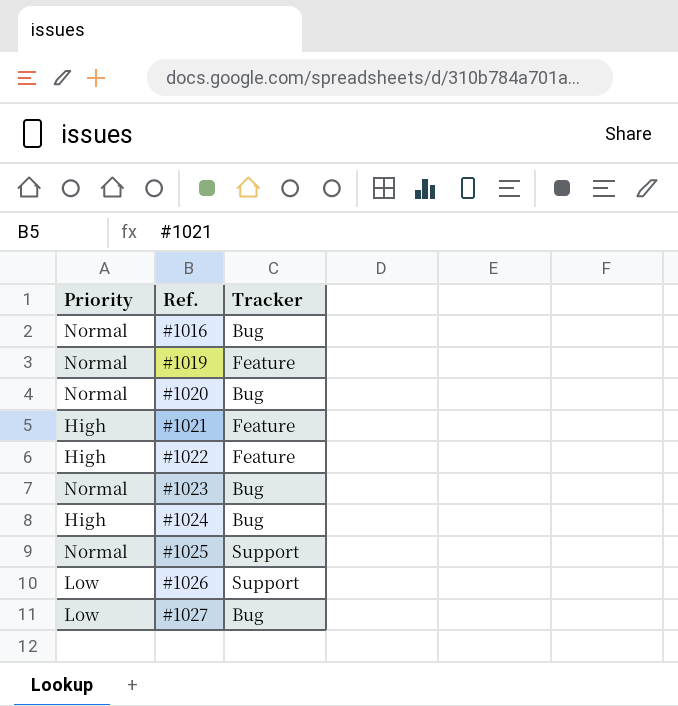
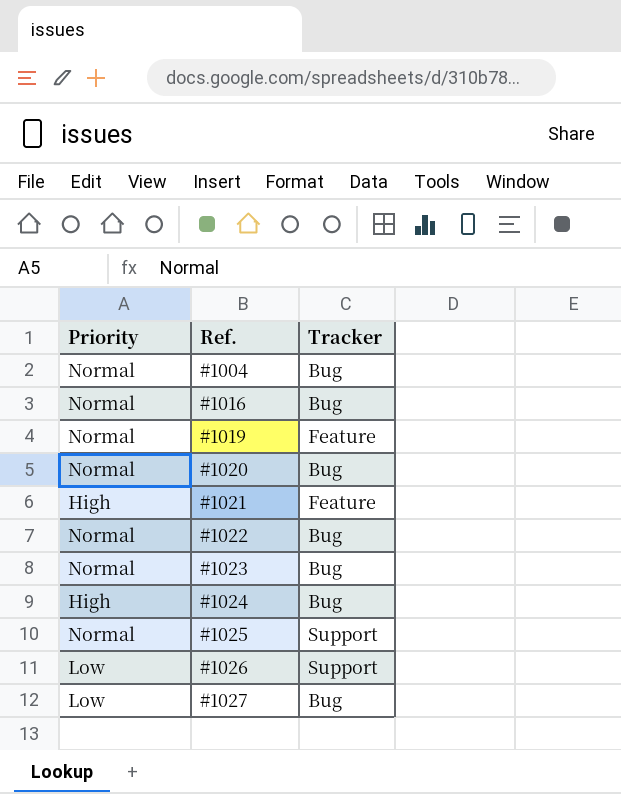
row #1004: none -> Normal | Bug
#1022 | Priority: High -> Normal
#1022 | Tracker: Feature -> Bug

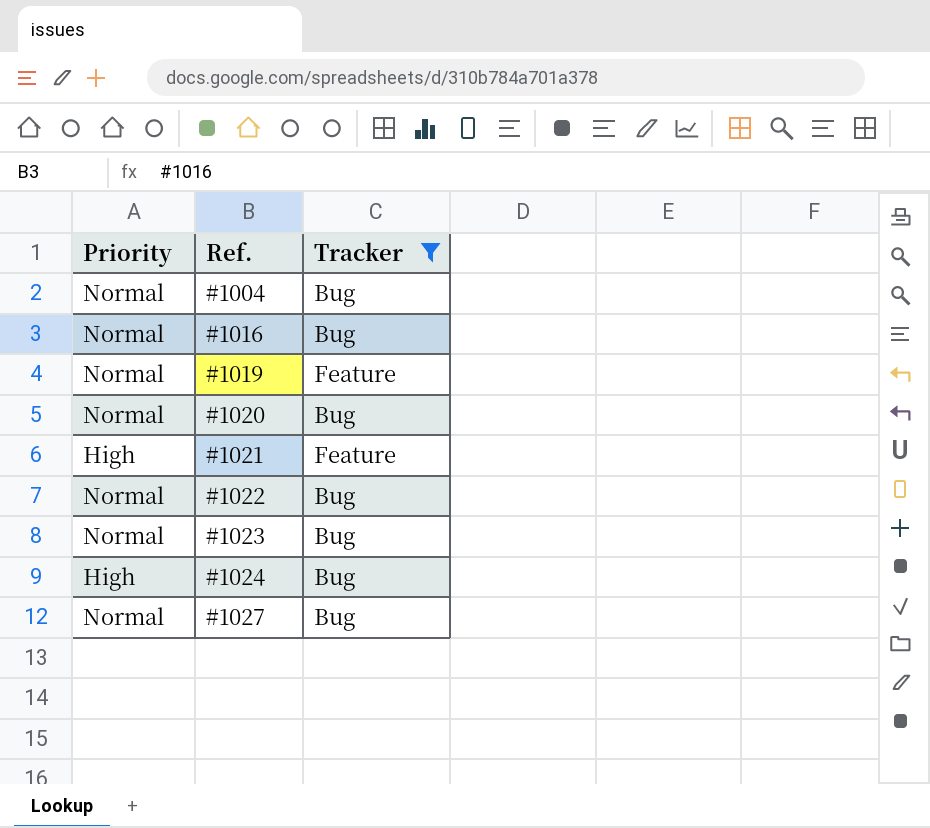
filter: none -> Tracker != Support
#1027 | Priority: Low -> Normal

